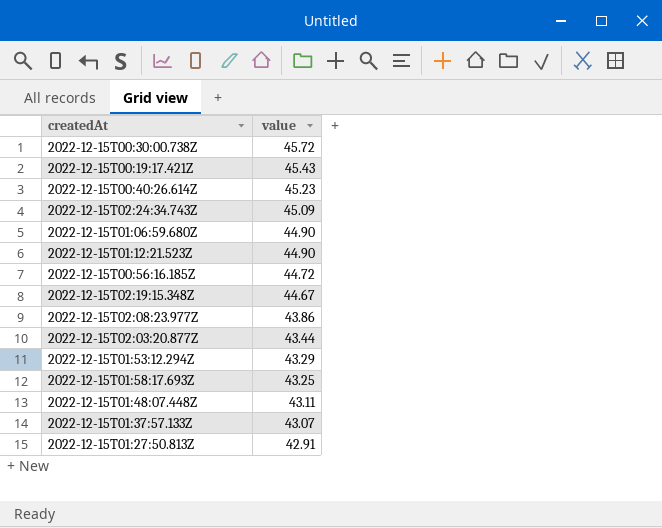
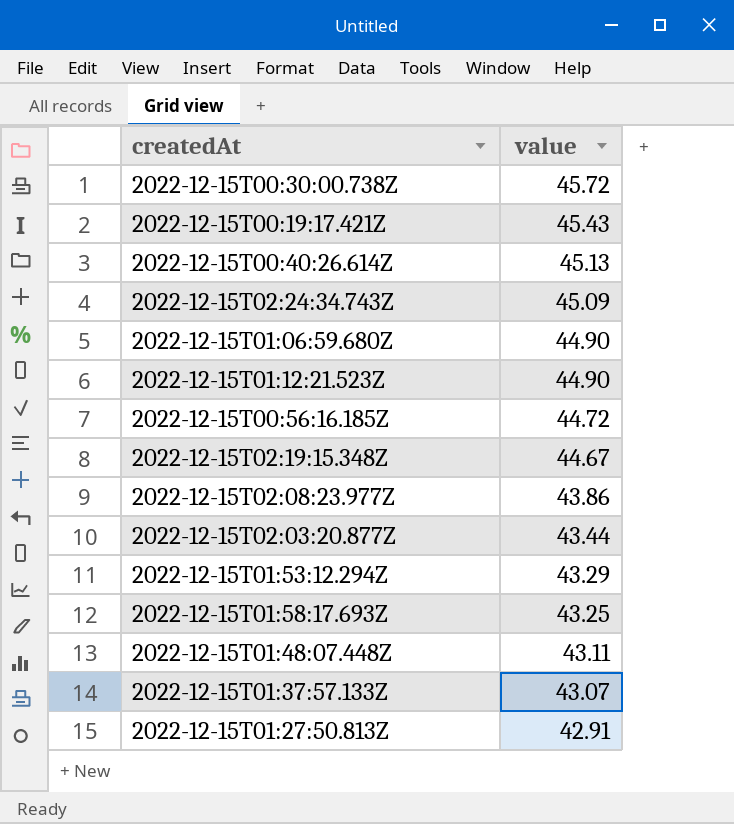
2022-12-15T00:40:26.614Z | value: 45.23 -> 45.13

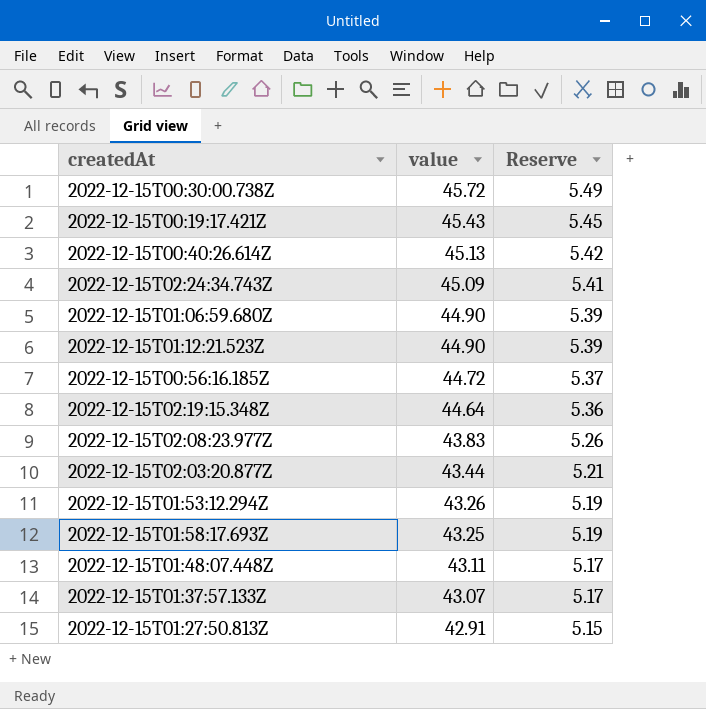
column Reserve | formula: none -> [value] * 0.12
2022-12-15T02:19:15.348Z | value: 44.67 -> 44.64
2022-12-15T02:08:23.977Z | value: 43.86 -> 43.83
2022-12-15T01:53:12.294Z | value: 43.29 -> 43.26

